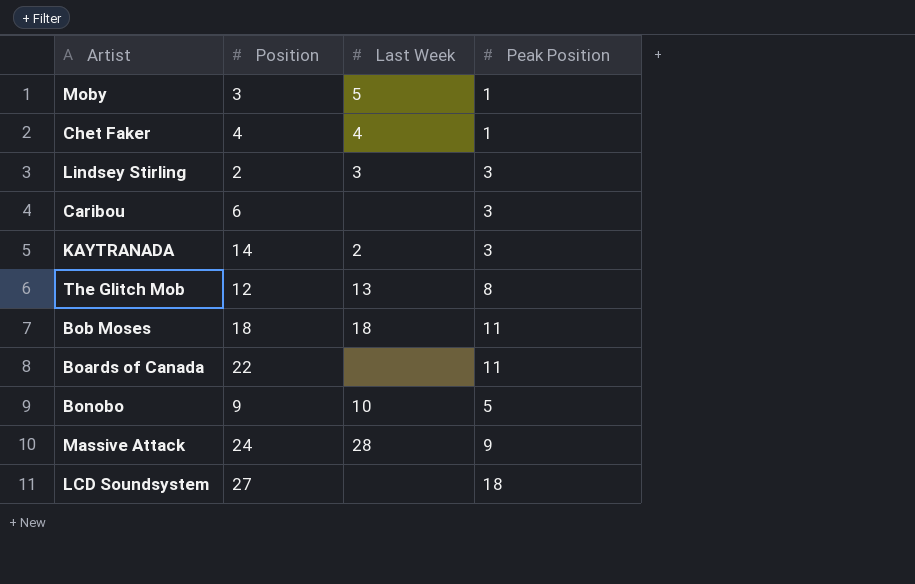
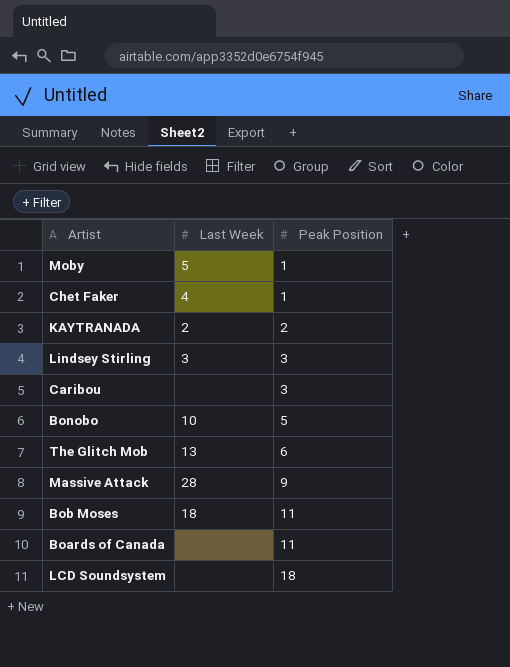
row order: none -> Peak Position ascending
column Position | position: 2 -> none
KAYTRANADA | Peak Position: 3 -> 2
The Glitch Mob | Peak Position: 8 -> 6

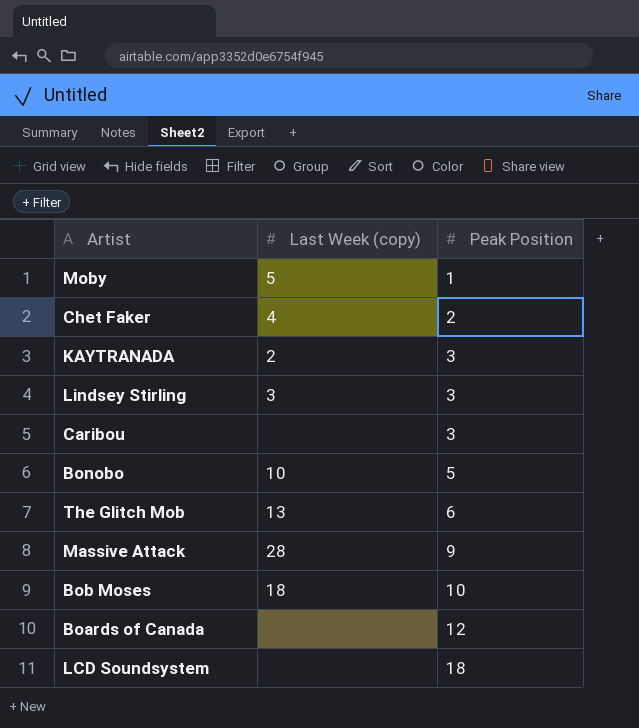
column name: Last Week -> Last Week (copy)
Chet Faker | Peak Position: 1 -> 2
KAYTRANADA | Peak Position: 2 -> 3
Bob Moses | Peak Position: 11 -> 10
Boards of Canada | Peak Position: 11 -> 12

